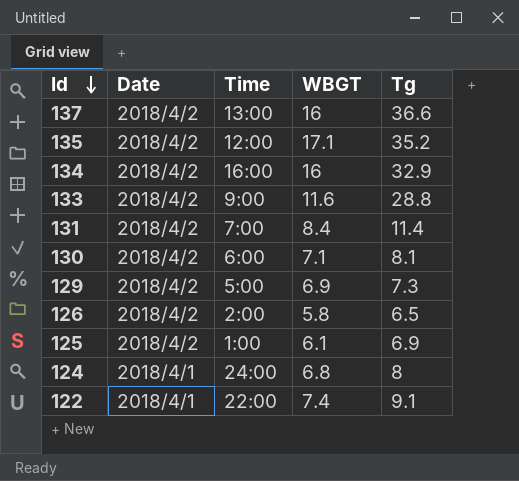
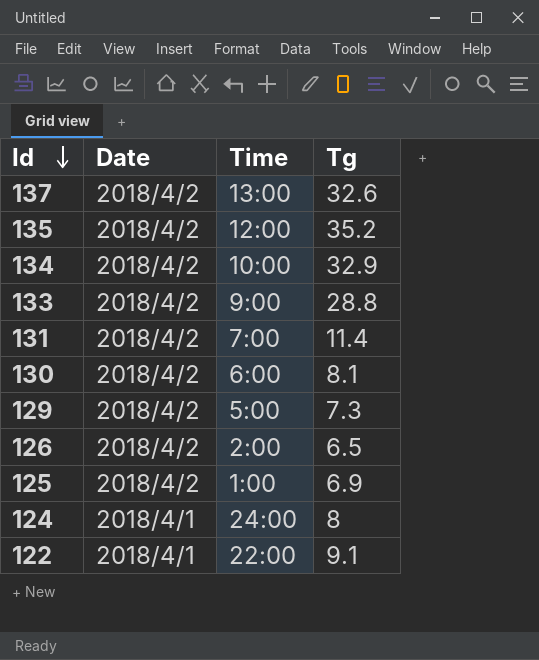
column WBGT | position: 4 -> none
137 | Tg: 36.6 -> 32.6
134 | Time: 16:00 -> 10:00

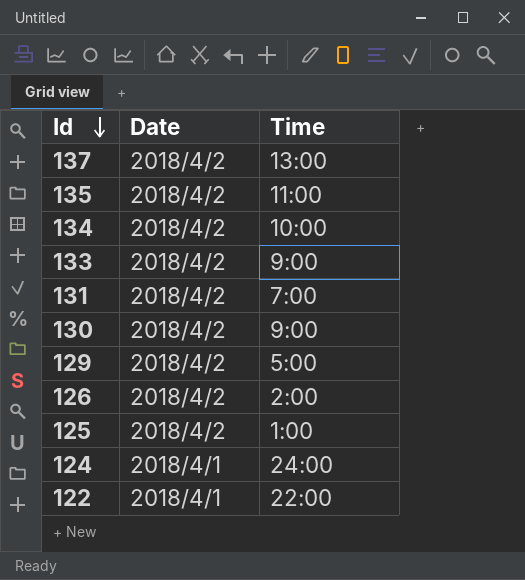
column Tg | position: 4 -> none
135 | Time: 12:00 -> 11:00
130 | Time: 6:00 -> 9:00

